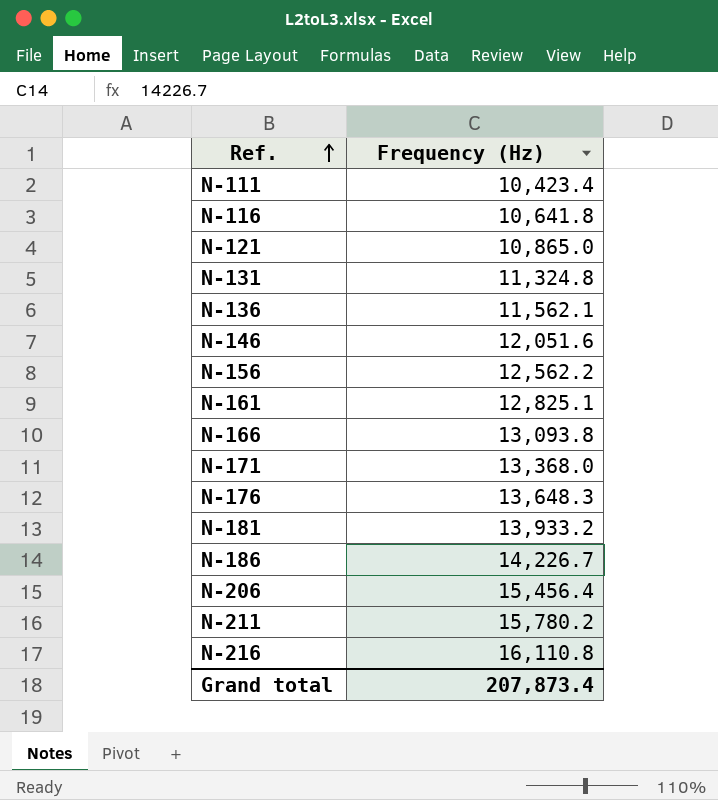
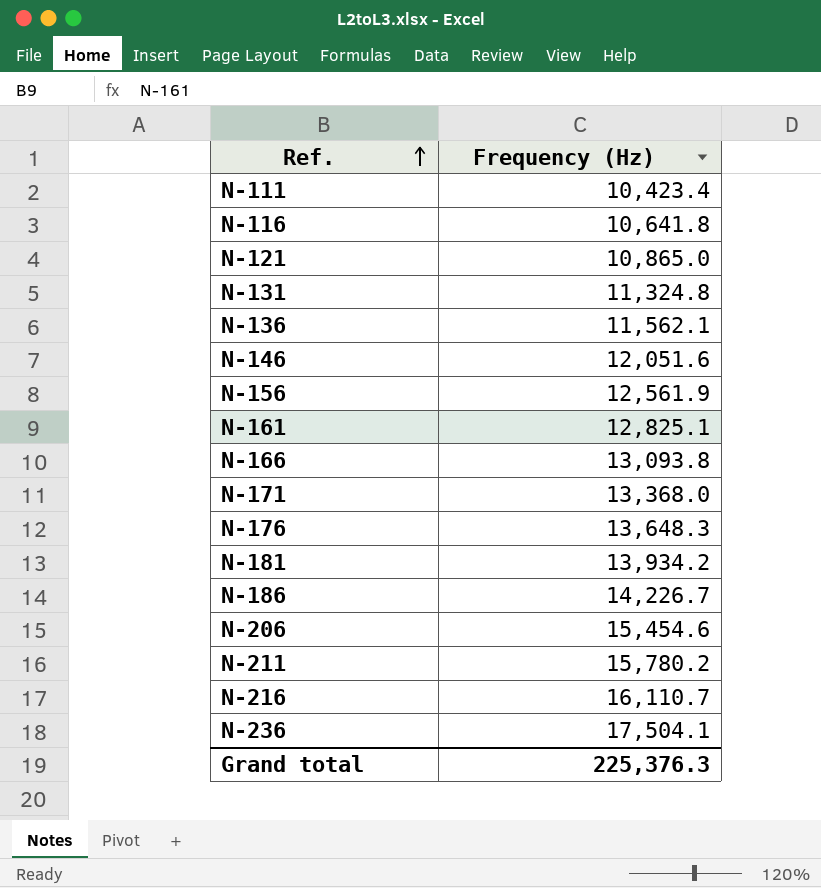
N-156 | Frequency (Hz): 12,562.2 -> 12,561.9
N-181 | Frequency (Hz): 13,933.2 -> 13,934.2
N-206 | Frequency (Hz): 15,456.4 -> 15,454.6
N-216 | Frequency (Hz): 16,110.8 -> 16,110.7
row N-236: none -> 17,504.1
Grand total | Frequency (Hz): 207,873.4 -> 225,376.3

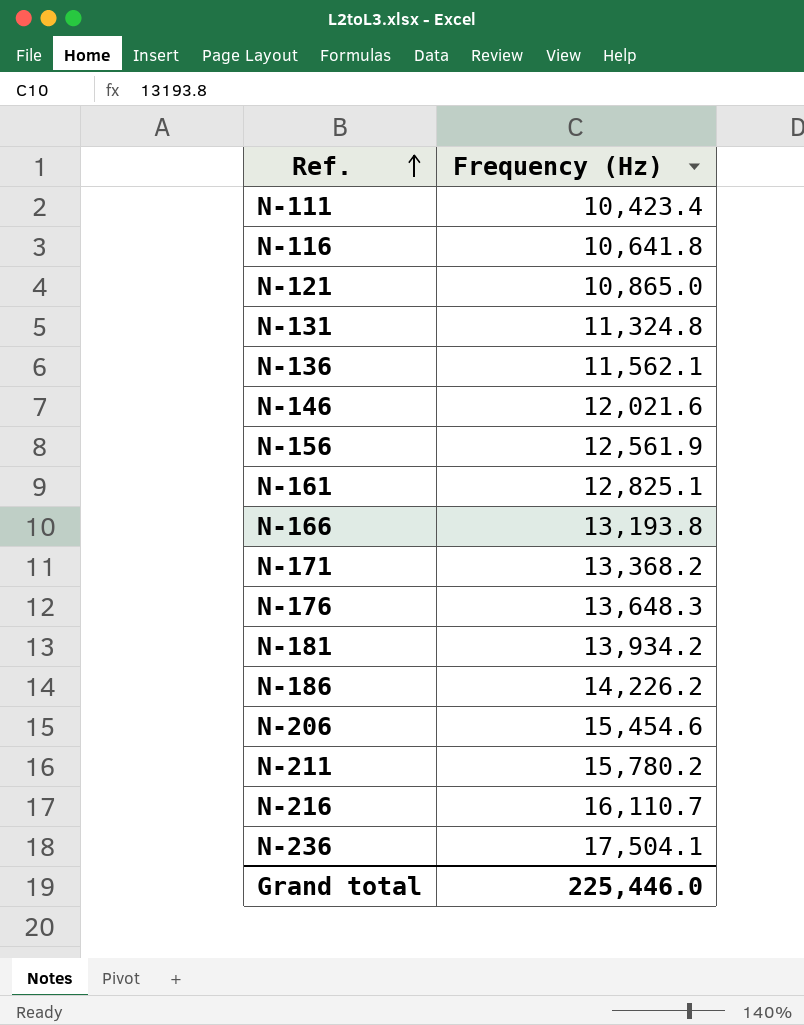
N-146 | Frequency (Hz): 12,051.6 -> 12,021.6
N-166 | Frequency (Hz): 13,093.8 -> 13,193.8
N-171 | Frequency (Hz): 13,368.0 -> 13,368.2
N-186 | Frequency (Hz): 14,226.7 -> 14,226.2
Grand total | Frequency (Hz): 225,376.3 -> 225,446.0

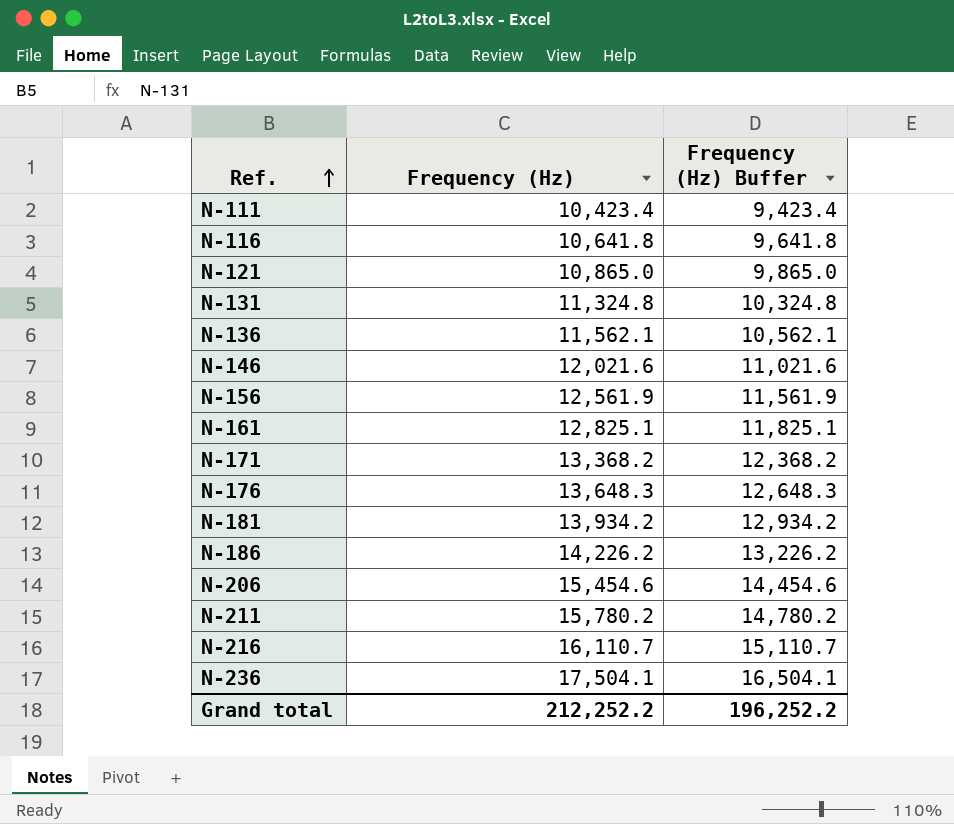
column Frequency (Hz) Buffer | formula: none -> [Frequency (Hz)] - 1000
row N-166: 13,193.8 -> none
Grand total | Frequency (Hz): 225,446.0 -> 212,252.2

